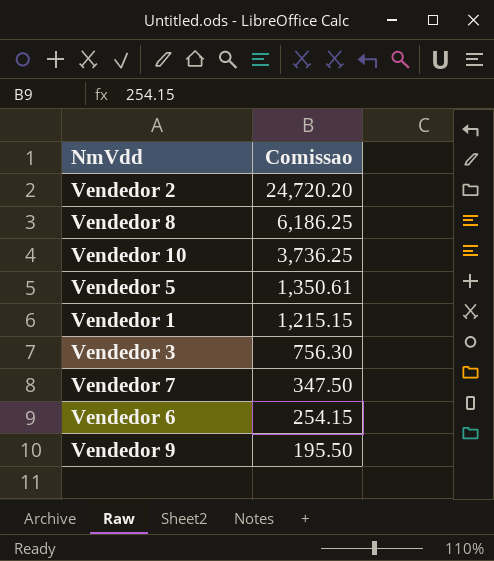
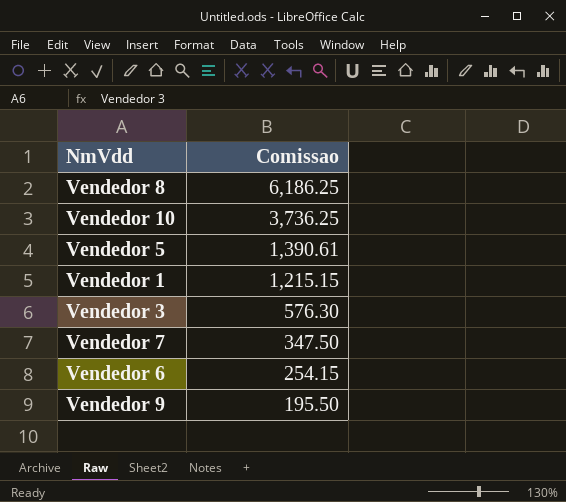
row Vendedor 2: 24,720.20 -> none
Vendedor 5 | Comissao: 1,350.61 -> 1,390.61
Vendedor 3 | Comissao: 756.30 -> 576.30

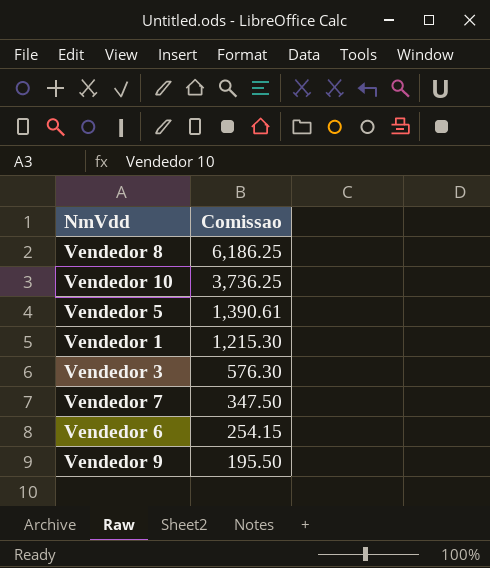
Vendedor 1 | Comissao: 1,215.15 -> 1,215.30

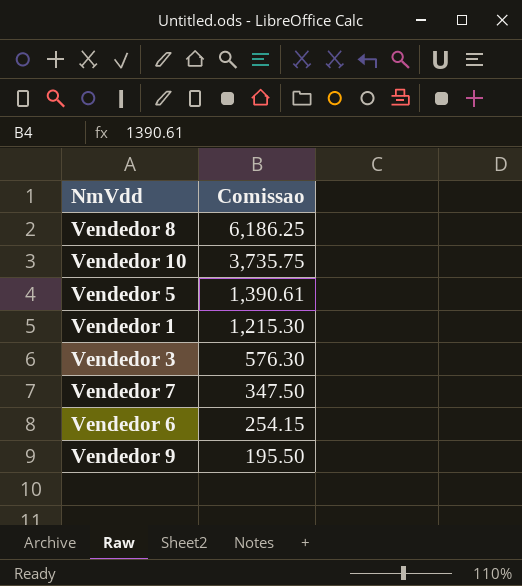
Vendedor 10 | Comissao: 3,736.25 -> 3,735.75

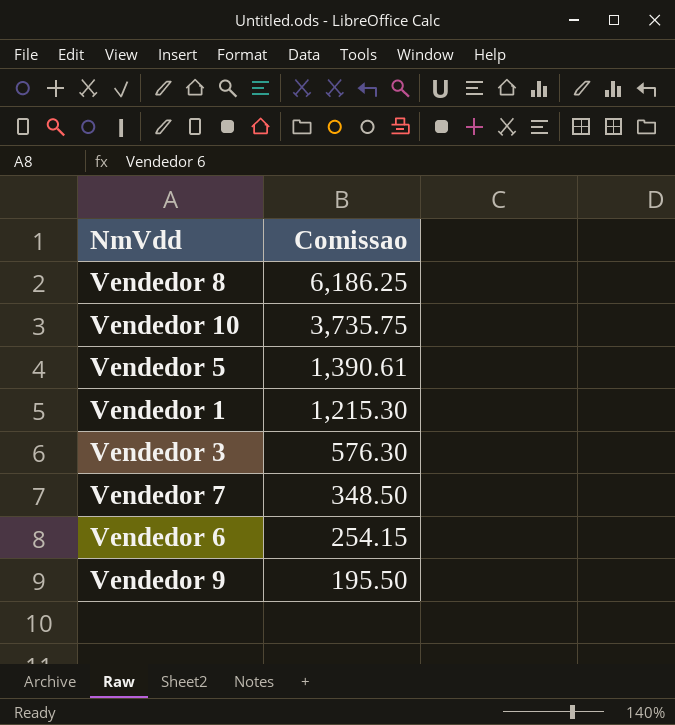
Vendedor 7 | Comissao: 347.50 -> 348.50

